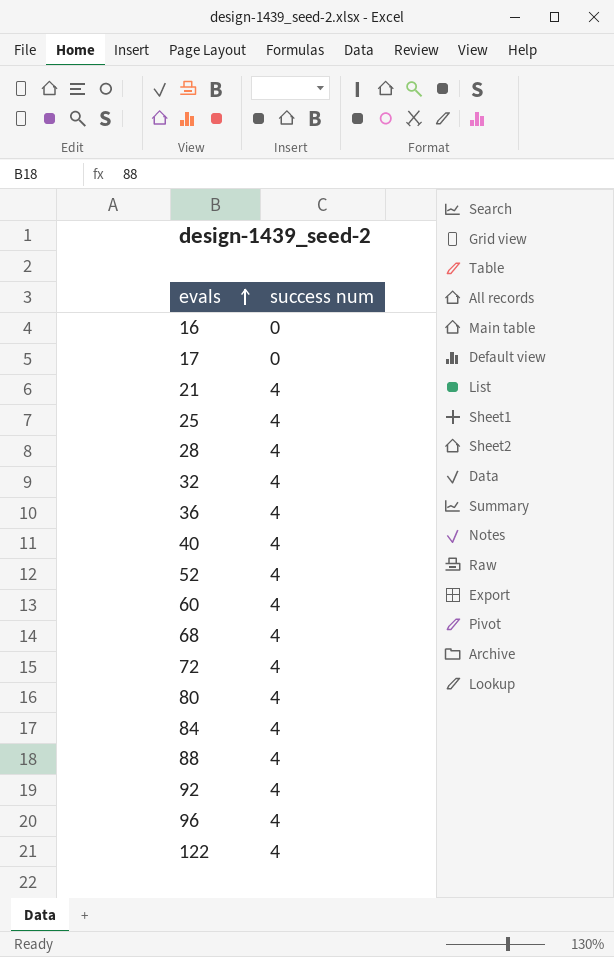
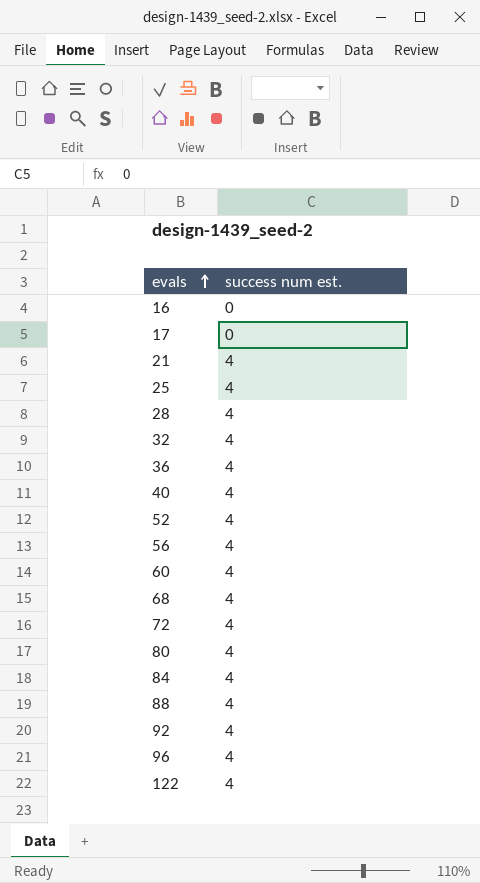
column name: success num -> success num est.
row 56: none -> 4

